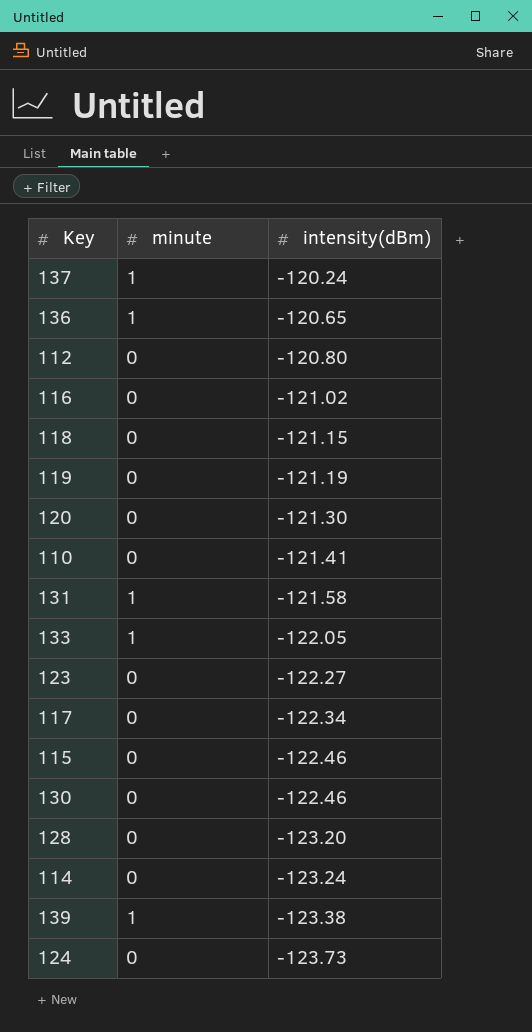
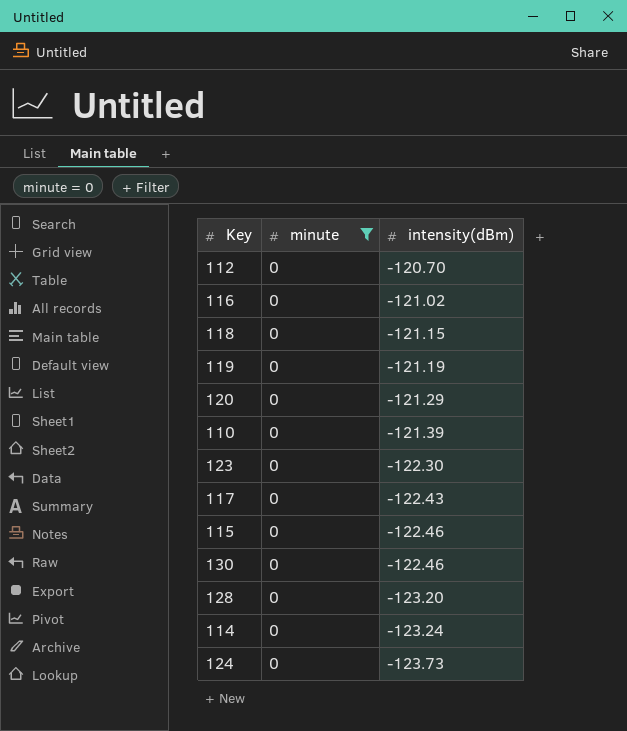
filter: none -> minute = 0
112 | intensity(dBm): -120.80 -> -120.70
120 | intensity(dBm): -121.30 -> -121.29
110 | intensity(dBm): -121.41 -> -121.39
123 | intensity(dBm): -122.27 -> -122.30
117 | intensity(dBm): -122.34 -> -122.43

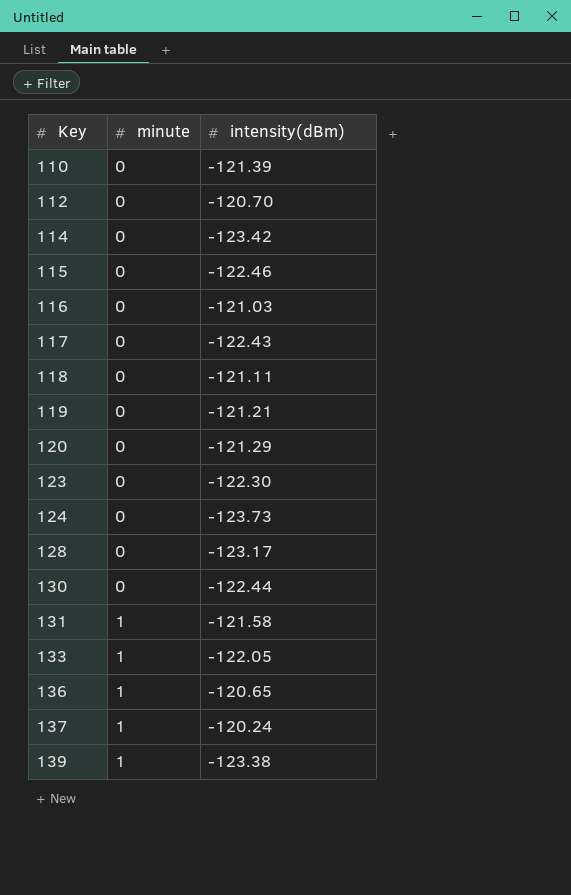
filter: minute = 0 -> none
row order: intensity(dBm) descending -> Key ascending
114 | intensity(dBm): -123.24 -> -123.42
116 | intensity(dBm): -121.02 -> -121.03
118 | intensity(dBm): -121.15 -> -121.11
119 | intensity(dBm): -121.19 -> -121.21
128 | intensity(dBm): -123.20 -> -123.17
130 | intensity(dBm): -122.46 -> -122.44

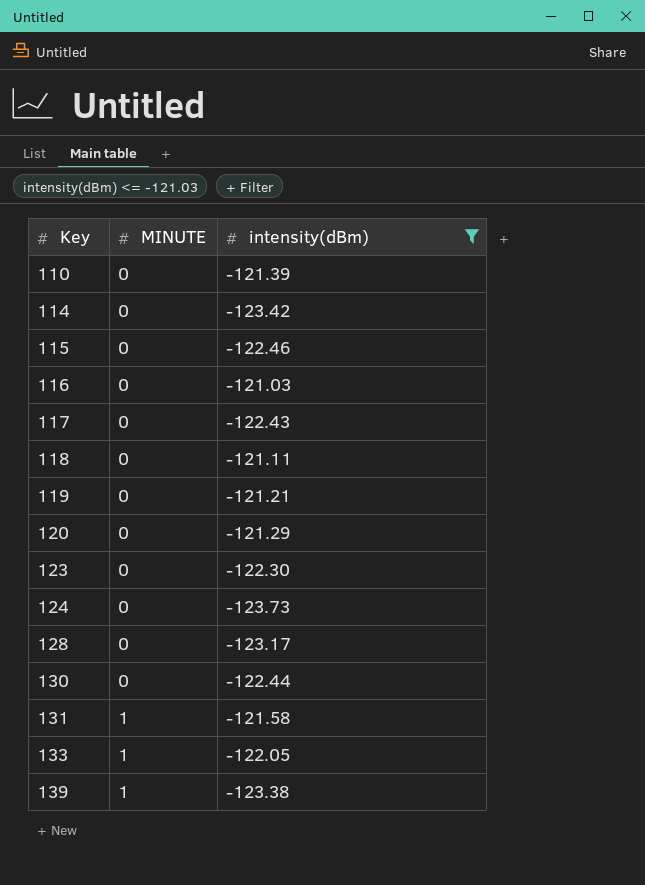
filter: none -> intensity(dBm) <= -121.03
column name: minute -> MINUTE

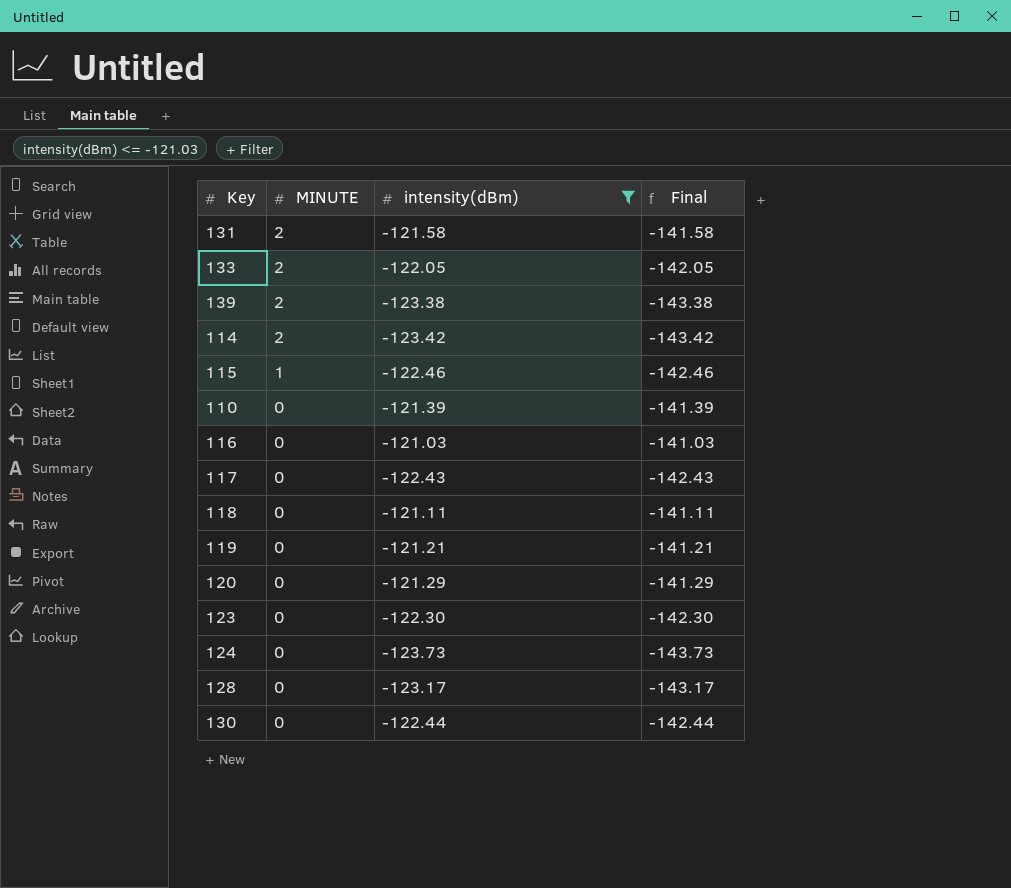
row order: Key ascending -> MINUTE descending
column Final | formula: none -> [intensity(dBm)] - 20
131 | MINUTE: 1 -> 2
133 | MINUTE: 1 -> 2
139 | MINUTE: 1 -> 2
114 | MINUTE: 0 -> 2
115 | MINUTE: 0 -> 1

